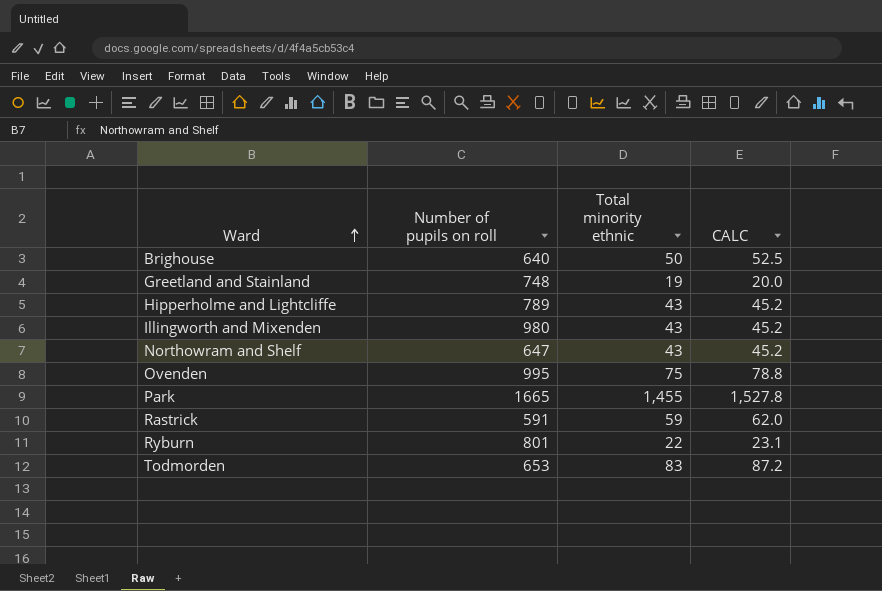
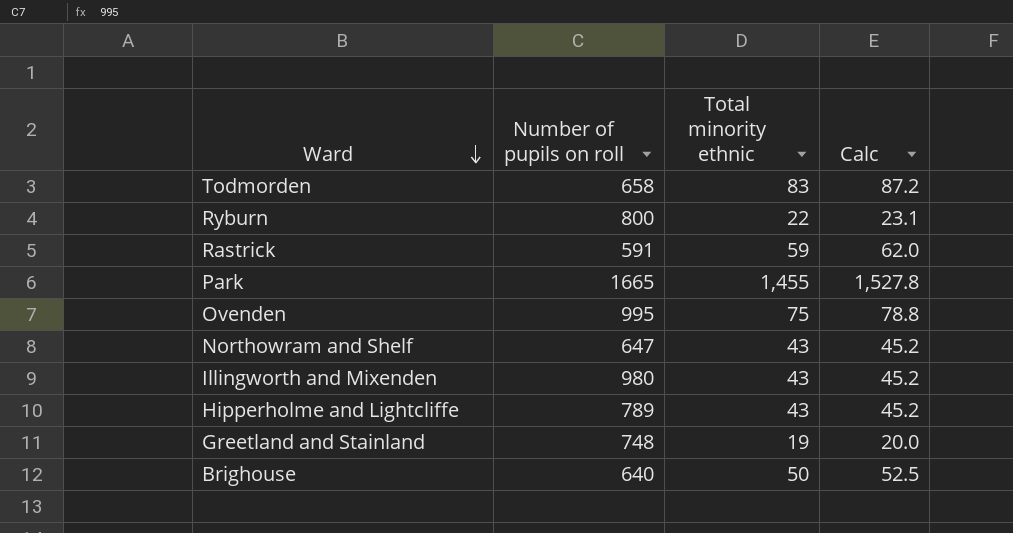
row order: Ward ascending -> Ward descending
column name: CALC -> Calc
Todmorden | Number of pupils on roll: 653 -> 658
Ryburn | Number of pupils on roll: 801 -> 800

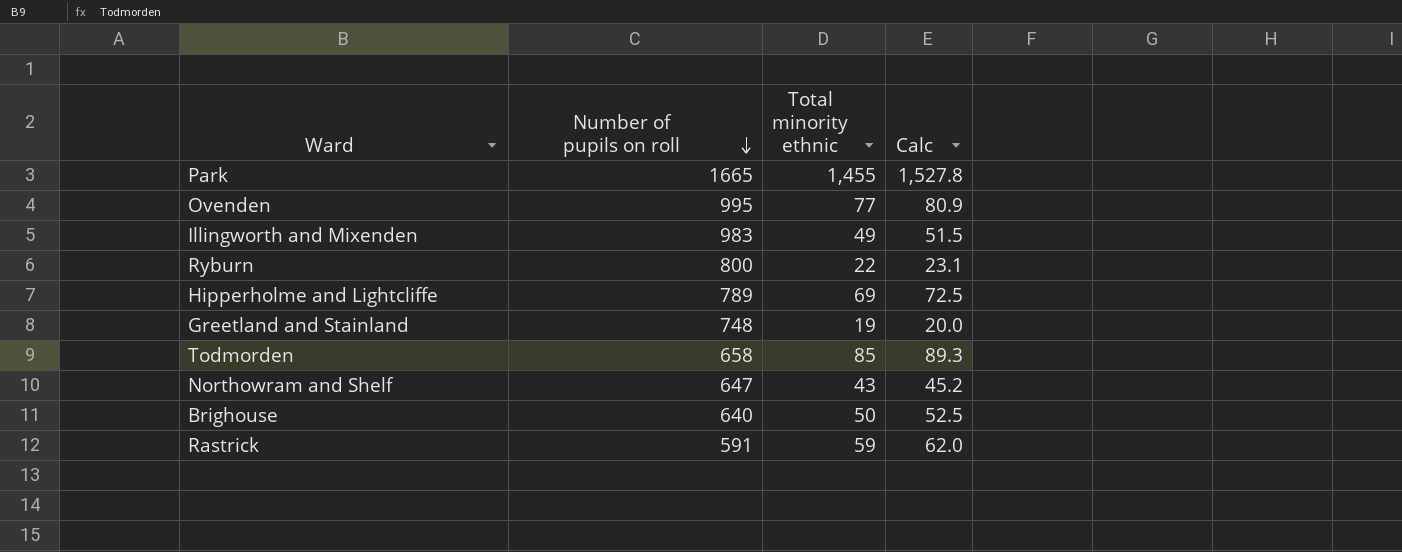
row order: Ward descending -> Number of pupils on roll descending
Ovenden | Total minority ethnic: 75 -> 77
Ovenden | Calc: 78.8 -> 80.9
Illingworth and Mixenden | Number of pupils on roll: 980 -> 983
Illingworth and Mixenden | Total minority ethnic: 43 -> 49
Illingworth and Mixenden | Calc: 45.2 -> 51.5
Hipperholme and Lightcliffe | Total minority ethnic: 43 -> 69
Hipperholme and Lightcliffe | Calc: 45.2 -> 72.5
Todmorden | Total minority ethnic: 83 -> 85
Todmorden | Calc: 87.2 -> 89.3

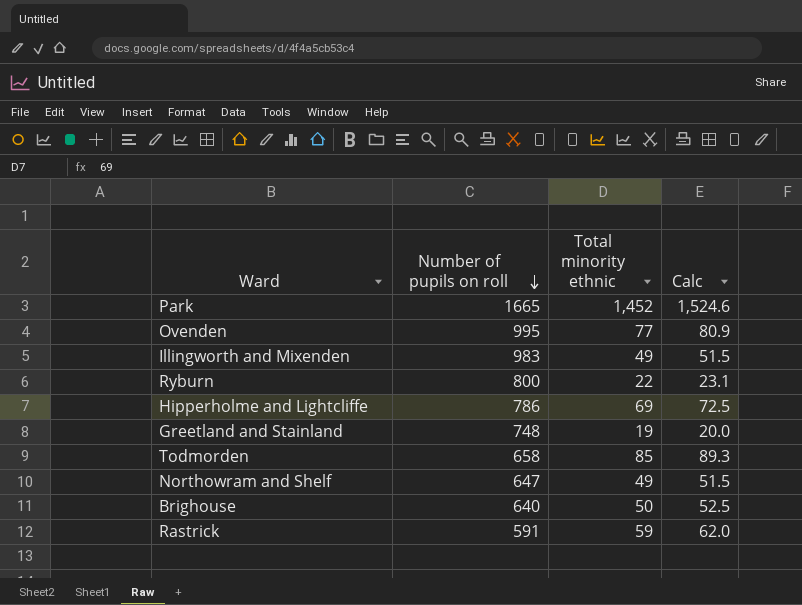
Park | Total minority ethnic: 1,455 -> 1,452
Park | Calc: 1,527.8 -> 1,524.6
Hipperholme and Lightcliffe | Number of pupils on roll: 789 -> 786
Northowram and Shelf | Total minority ethnic: 43 -> 49
Northowram and Shelf | Calc: 45.2 -> 51.5

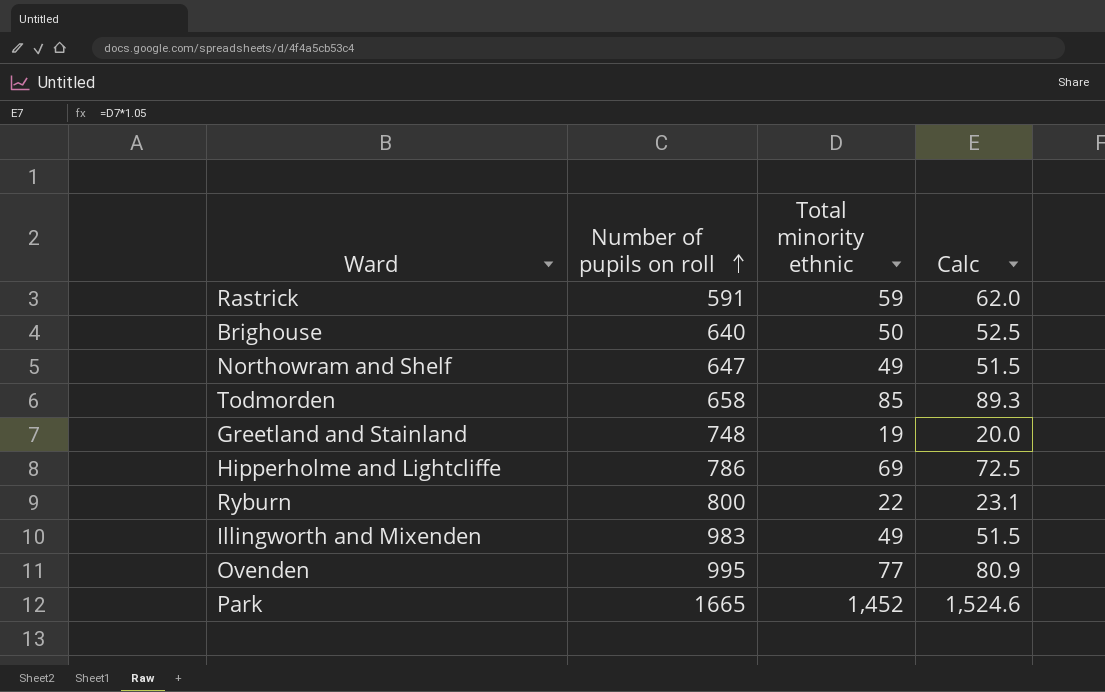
row order: Number of pupils on roll descending -> Number of pupils on roll ascending

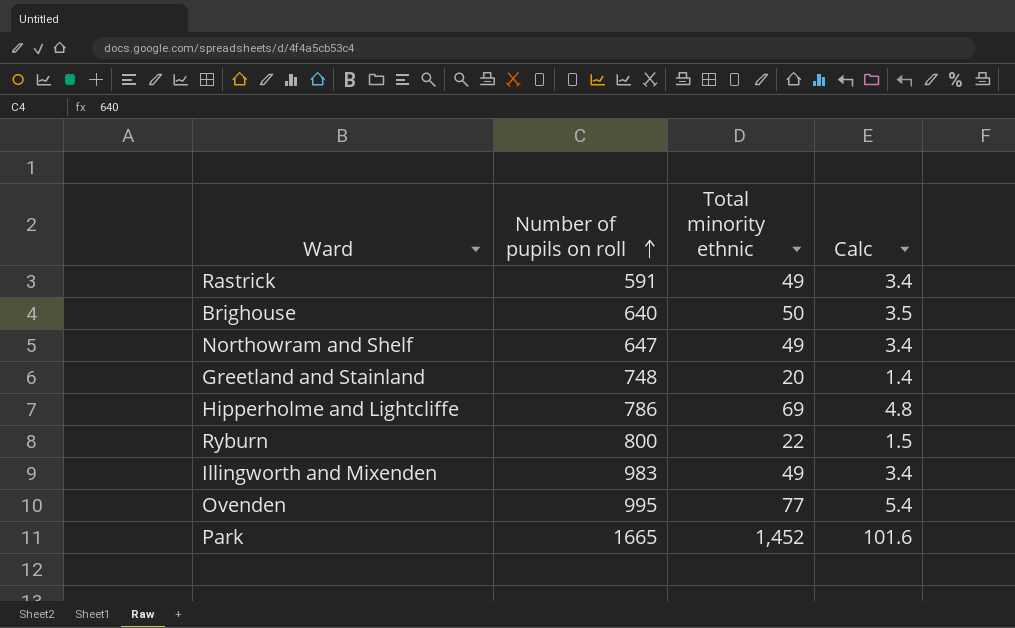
column Calc | formula: [Total minority ethnic] * 1.05 -> [Total minority ethnic] * 0.07
row Todmorden: 658 | 85 | 89.3 -> none
Rastrick | Total minority ethnic: 59 -> 49
Greetland and Stainland | Total minority ethnic: 19 -> 20

